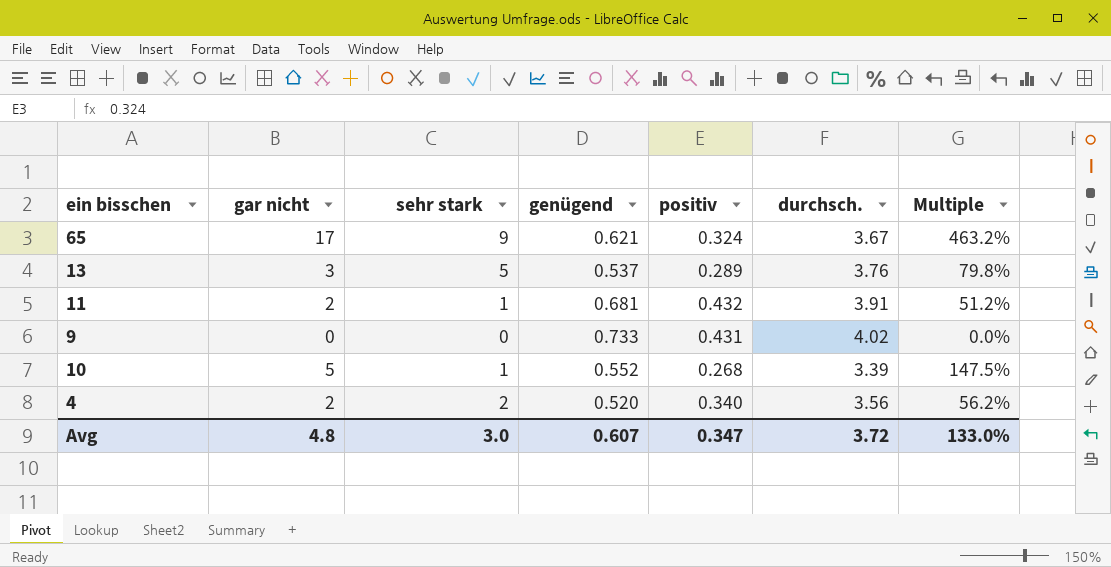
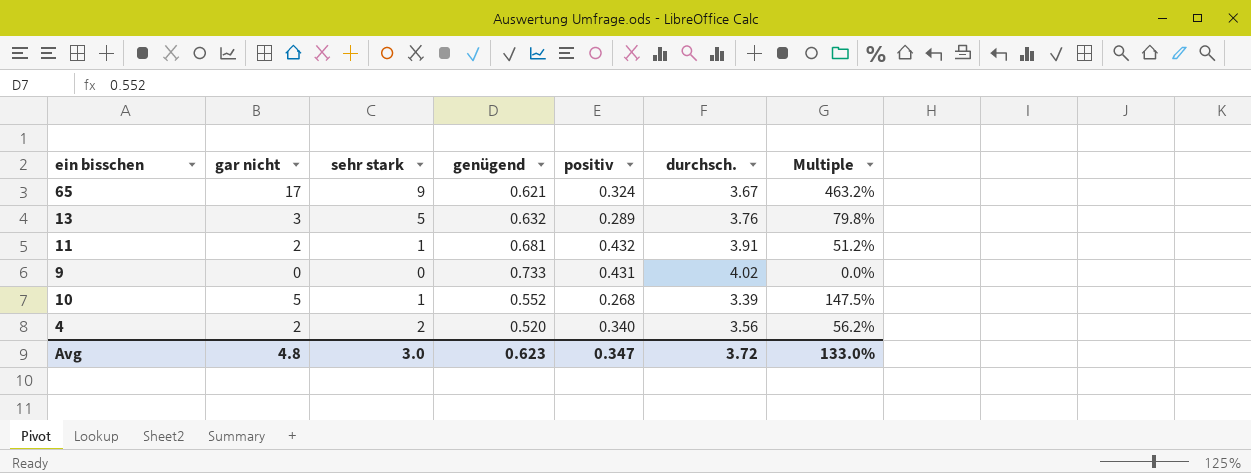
13 | genügend: 0.537 -> 0.632
Avg | genügend: 0.607 -> 0.623

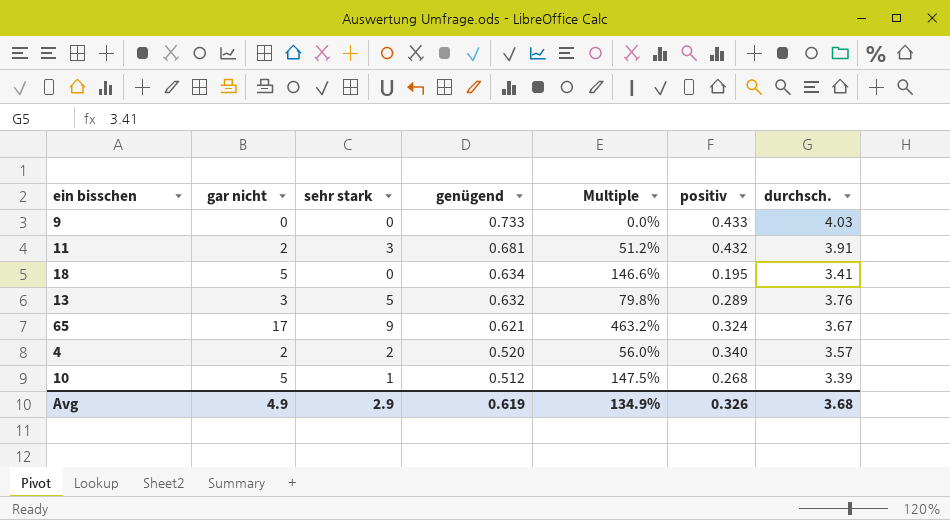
row order: none -> genügend descending
column Multiple | position: 7 -> 5
9 | positiv: 0.431 -> 0.433
9 | durchsch.: 4.02 -> 4.03
11 | sehr stark: 1 -> 3
row 18: none -> 5 | 0 | 0.634 | 146.6% | 0.195 | 3.41
4 | Multiple: 56.2% -> 56.0%
4 | durchsch.: 3.56 -> 3.57
10 | genügend: 0.552 -> 0.512
Avg | gar nicht: 4.8 -> 4.9
Avg | sehr stark: 3.0 -> 2.9
Avg | genügend: 0.623 -> 0.619
Avg | Multiple: 133.0% -> 134.9%
Avg | positiv: 0.347 -> 0.326
Avg | durchsch.: 3.72 -> 3.68

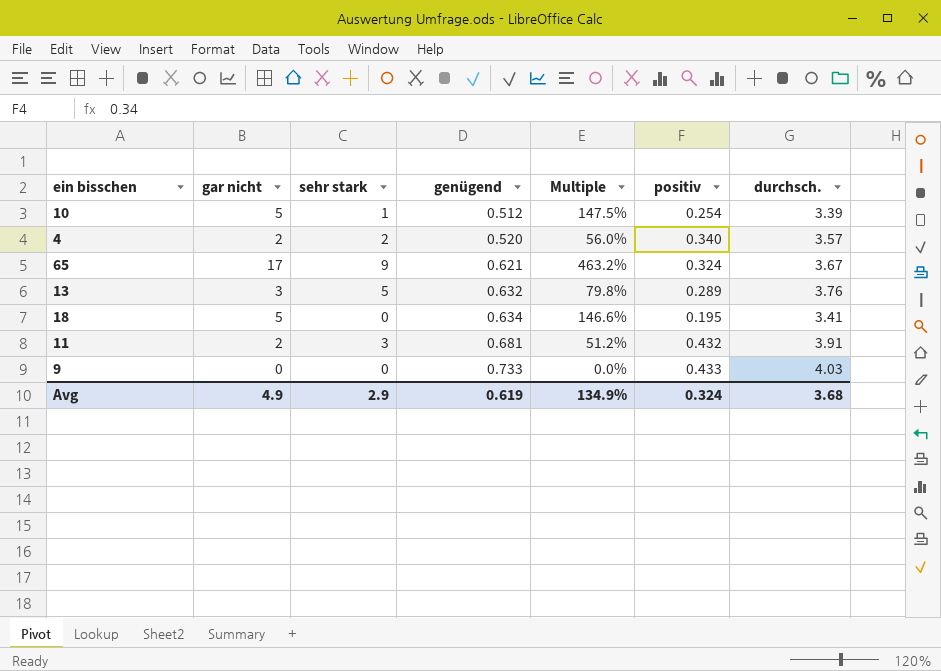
row order: genügend descending -> genügend ascending
10 | positiv: 0.268 -> 0.254
Avg | positiv: 0.326 -> 0.324

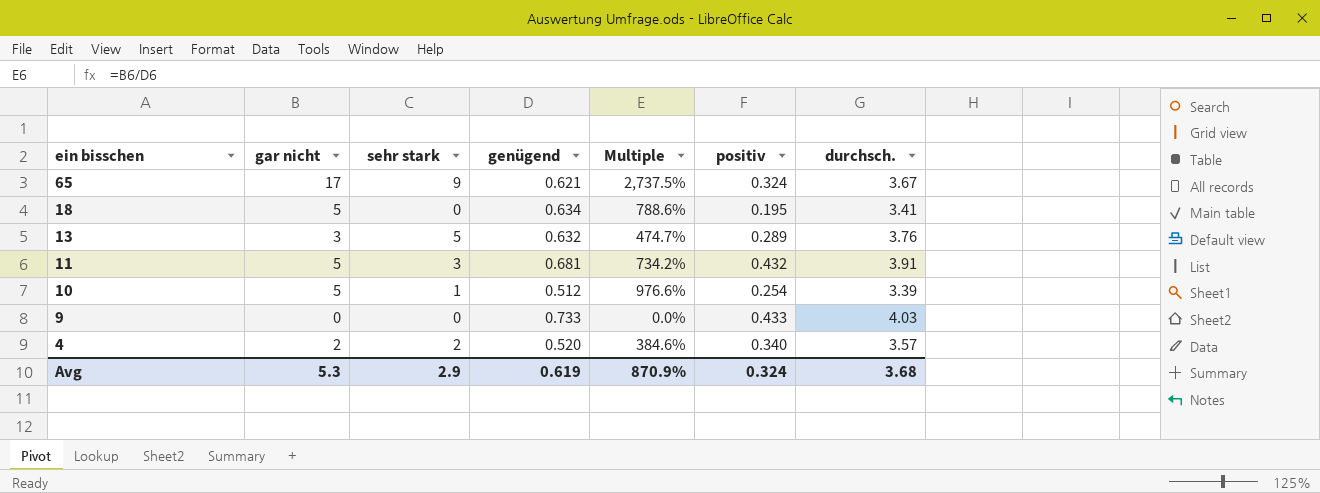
row order: genügend ascending -> ein bisschen descending
column Multiple | formula: [gar nicht] / [durchsch.] -> [gar nicht] / [genügend]
11 | gar nicht: 2 -> 5
Avg | gar nicht: 4.9 -> 5.3
Avg | Multiple: 134.9% -> 870.9%

